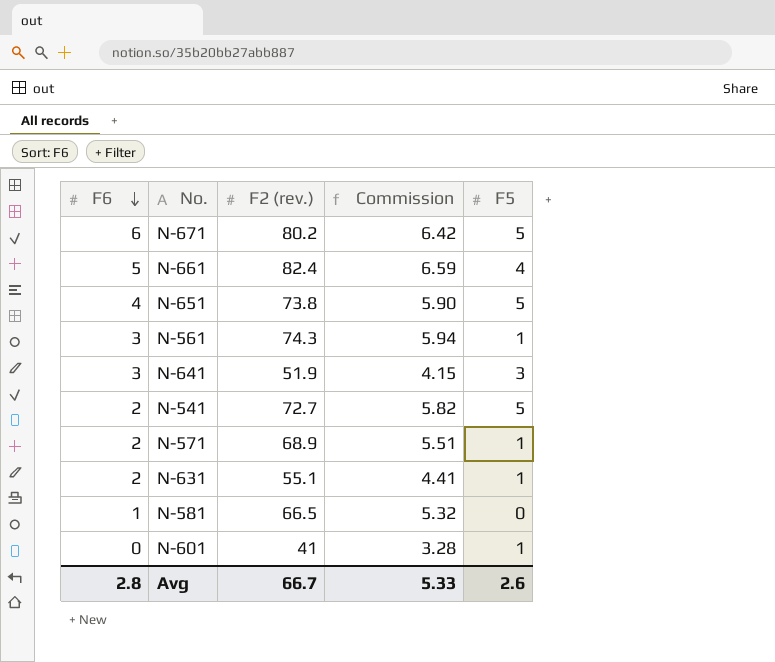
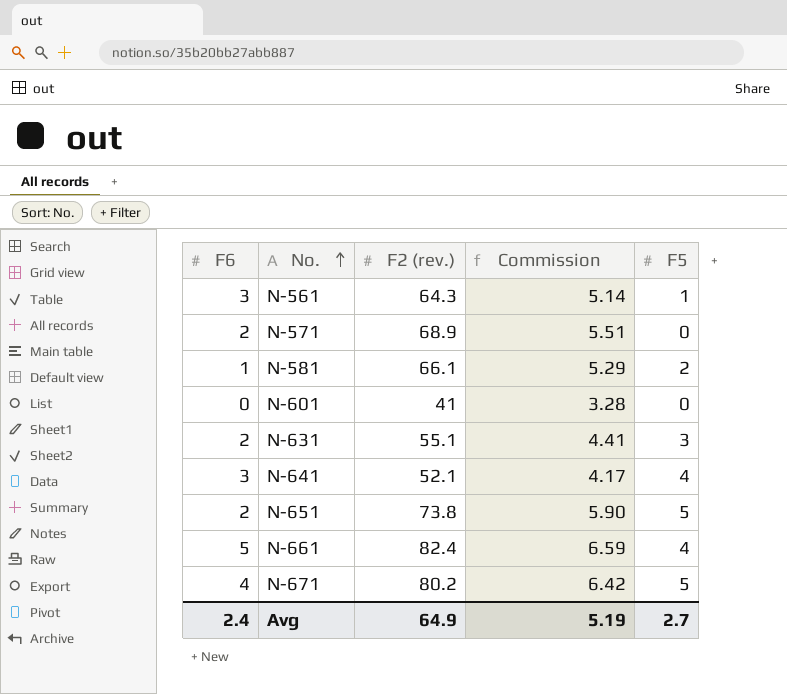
row order: F6 descending -> No. ascending
row N-541: 2 | 72.7 | 5.82 | 5 -> none
N-561 | F2 (rev.): 74.3 -> 64.3
N-561 | Commission: 5.94 -> 5.14
N-571 | F5: 1 -> 0
N-581 | F2 (rev.): 66.5 -> 66.1
N-581 | Commission: 5.32 -> 5.29
N-581 | F5: 0 -> 2
N-601 | F5: 1 -> 0
N-631 | F5: 1 -> 3
N-641 | F2 (rev.): 51.9 -> 52.1
N-641 | Commission: 4.15 -> 4.17
N-641 | F5: 3 -> 4
N-651 | F6: 4 -> 2
N-671 | F6: 6 -> 4
Avg | F6: 2.8 -> 2.4
Avg | F2 (rev.): 66.7 -> 64.9
Avg | Commission: 5.33 -> 5.19
Avg | F5: 2.6 -> 2.7

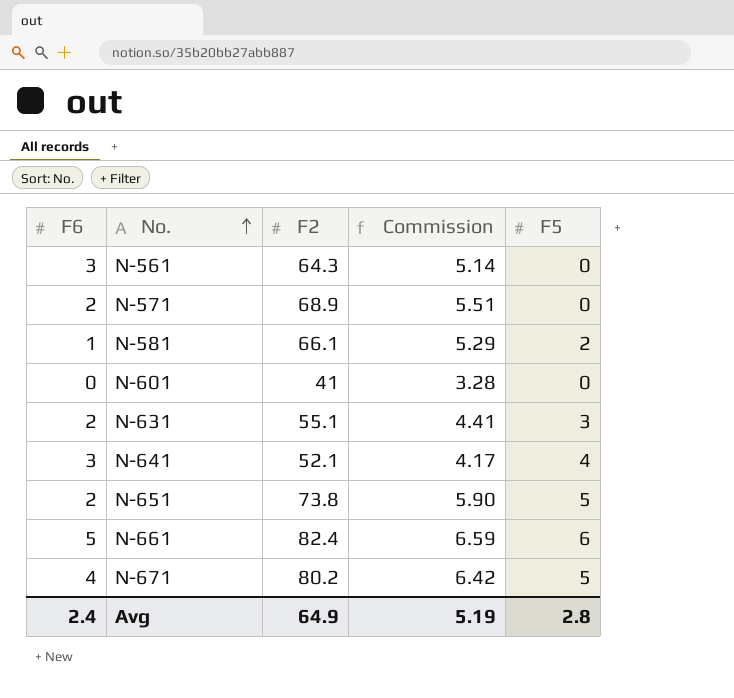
column name: F2 (rev.) -> F2
N-561 | F5: 1 -> 0
N-661 | F5: 4 -> 6
Avg | F5: 2.7 -> 2.8

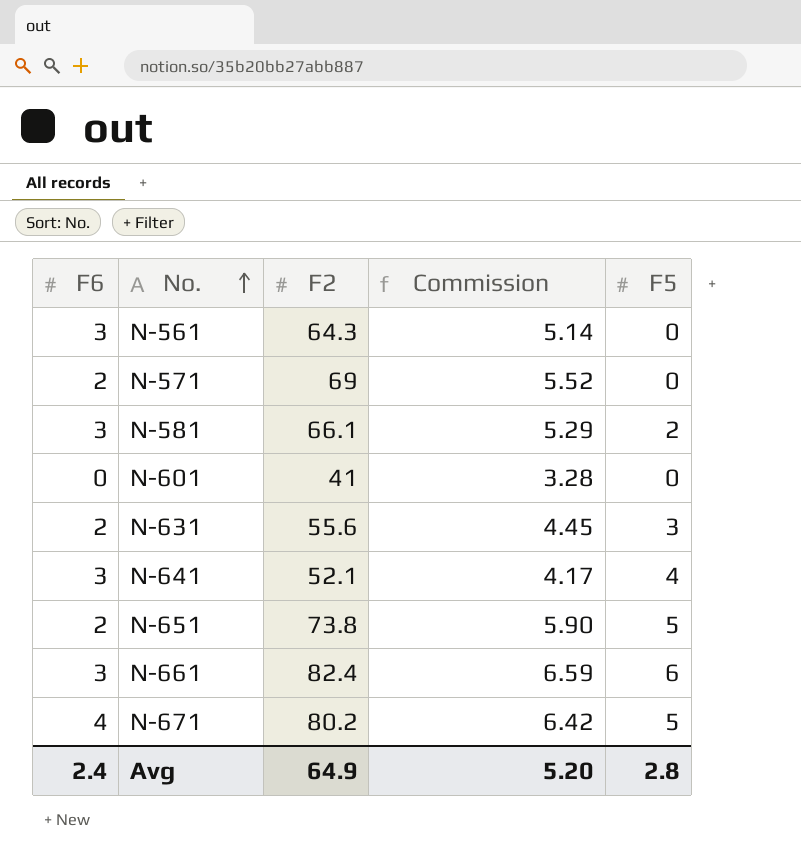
N-571 | F2: 68.9 -> 69
N-571 | Commission: 5.51 -> 5.52
N-581 | F6: 1 -> 3
N-631 | F2: 55.1 -> 55.6
N-631 | Commission: 4.41 -> 4.45
N-661 | F6: 5 -> 3
Avg | Commission: 5.19 -> 5.20

